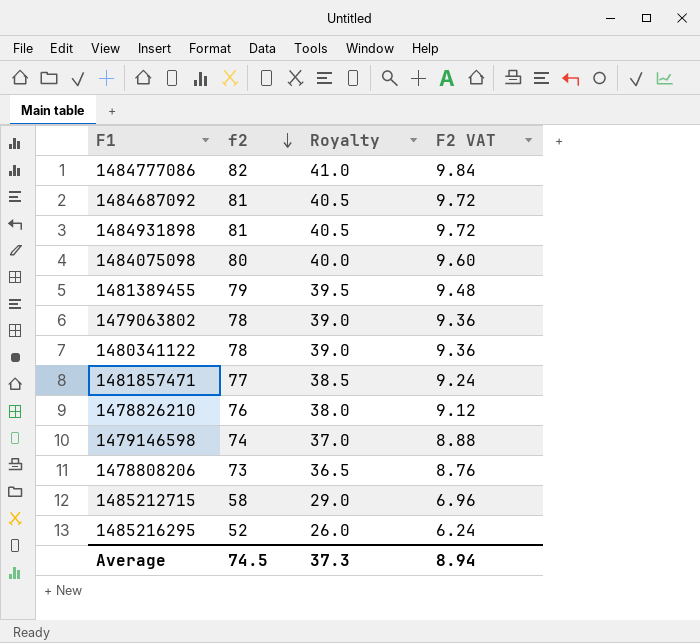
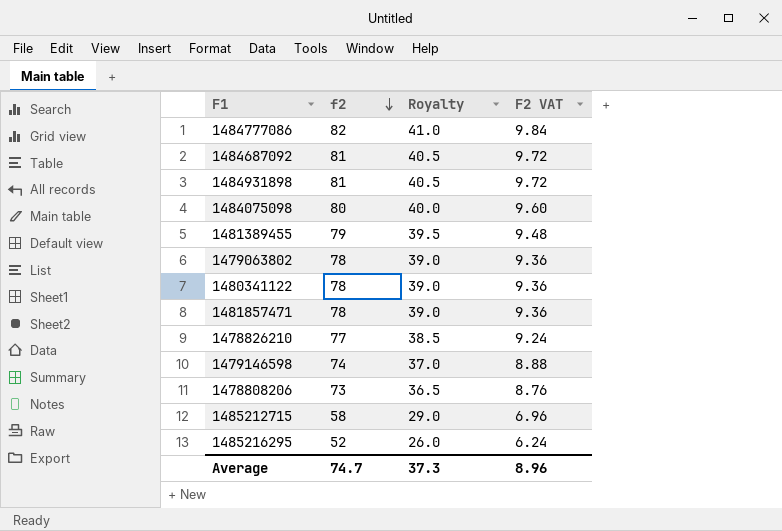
1481857471 | f2: 77 -> 78
1481857471 | Royalty: 38.5 -> 39.0
1481857471 | F2 VAT: 9.24 -> 9.36
1478826210 | f2: 76 -> 77
1478826210 | Royalty: 38.0 -> 38.5
1478826210 | F2 VAT: 9.12 -> 9.24
Average | f2: 74.5 -> 74.7
Average | F2 VAT: 8.94 -> 8.96

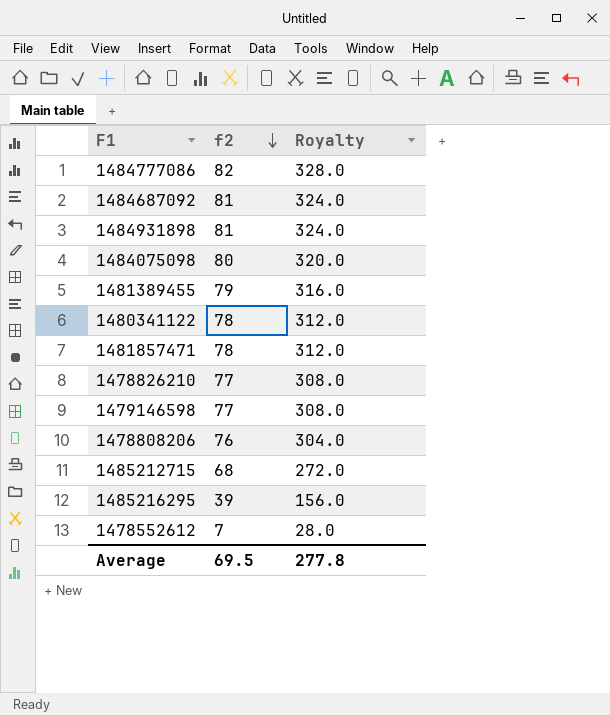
column F2 VAT | formula: [f2] * 0.12 -> none
column Royalty | formula: [f2] * 0.5 -> [f2] * 4
row 1479063802: 78 | 39.0 | 9.36 -> none
1479146598 | f2: 74 -> 77
1478808206 | f2: 73 -> 76
1485212715 | f2: 58 -> 68
1485216295 | f2: 52 -> 39
row 1478552612: none -> 7 | 28.0
Average | f2: 74.7 -> 69.5
Average | Royalty: 37.3 -> 277.8

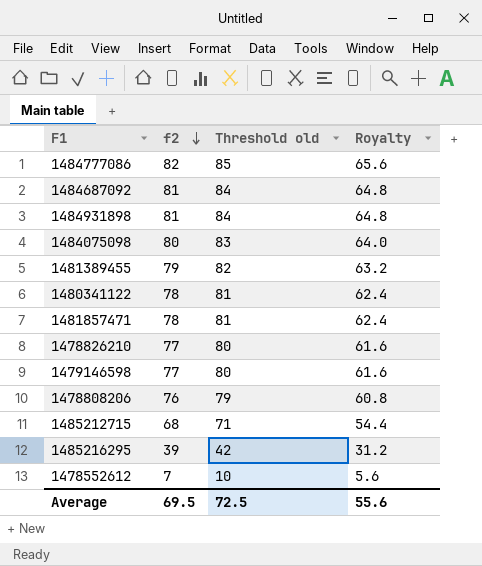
column Threshold old | formula: none -> [f2] + 3
column Royalty | formula: [f2] * 4 -> [f2] * 0.8
Average | Royalty: 277.8 -> 55.6

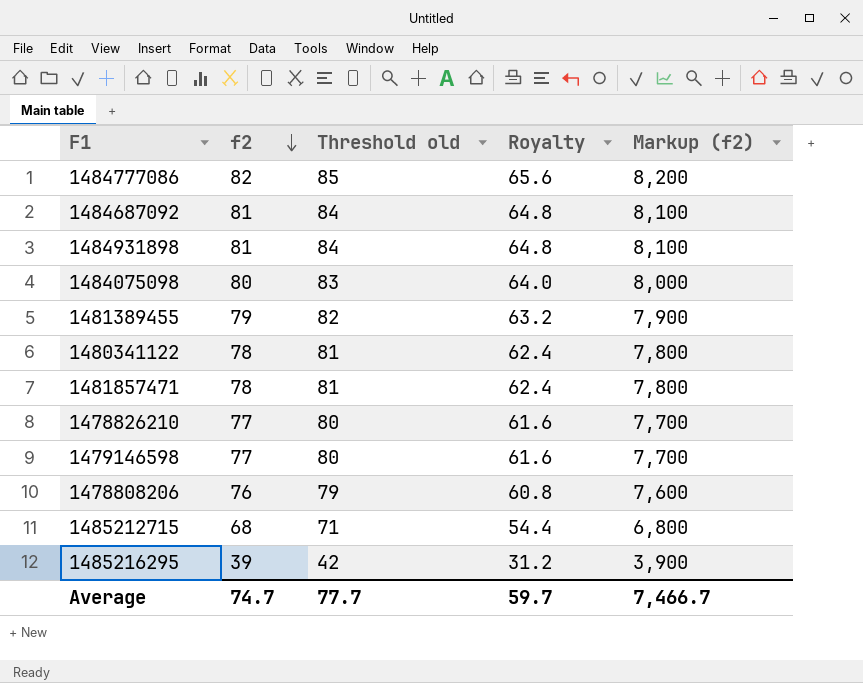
column Markup (f2) | formula: none -> [f2] * 100
row 1478552612: 7 | 10 | 5.6 -> none
Average | f2: 69.5 -> 74.7
Average | Threshold old: 72.5 -> 77.7
Average | Royalty: 55.6 -> 59.7

